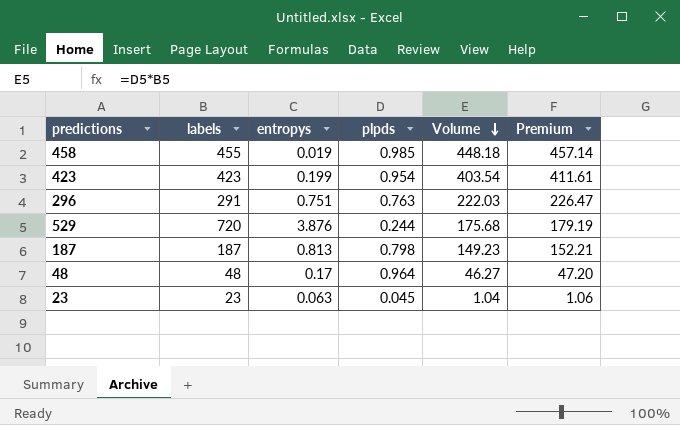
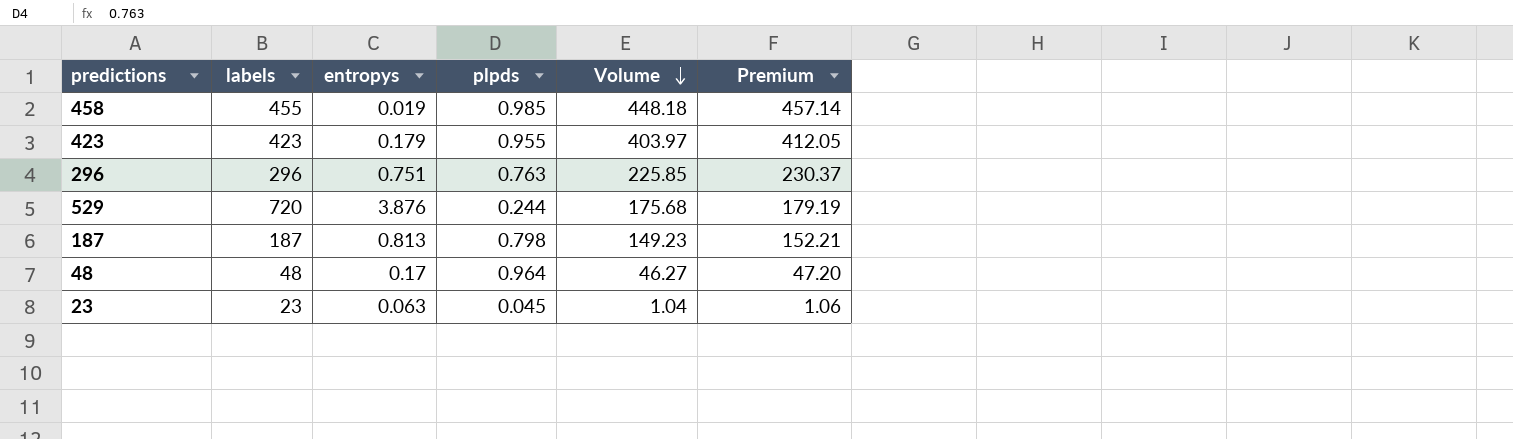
423 | entropys: 0.199 -> 0.179
423 | plpds: 0.954 -> 0.955
423 | Volume: 403.54 -> 403.97
423 | Premium: 411.61 -> 412.05
296 | labels: 291 -> 296
296 | Volume: 222.03 -> 225.85
296 | Premium: 226.47 -> 230.37

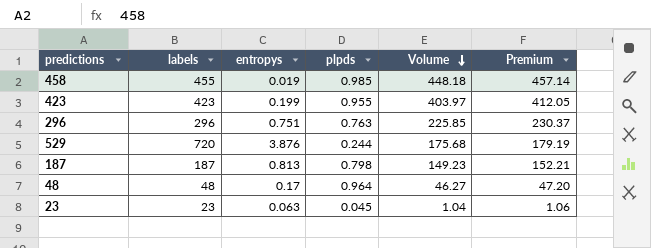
423 | entropys: 0.179 -> 0.199

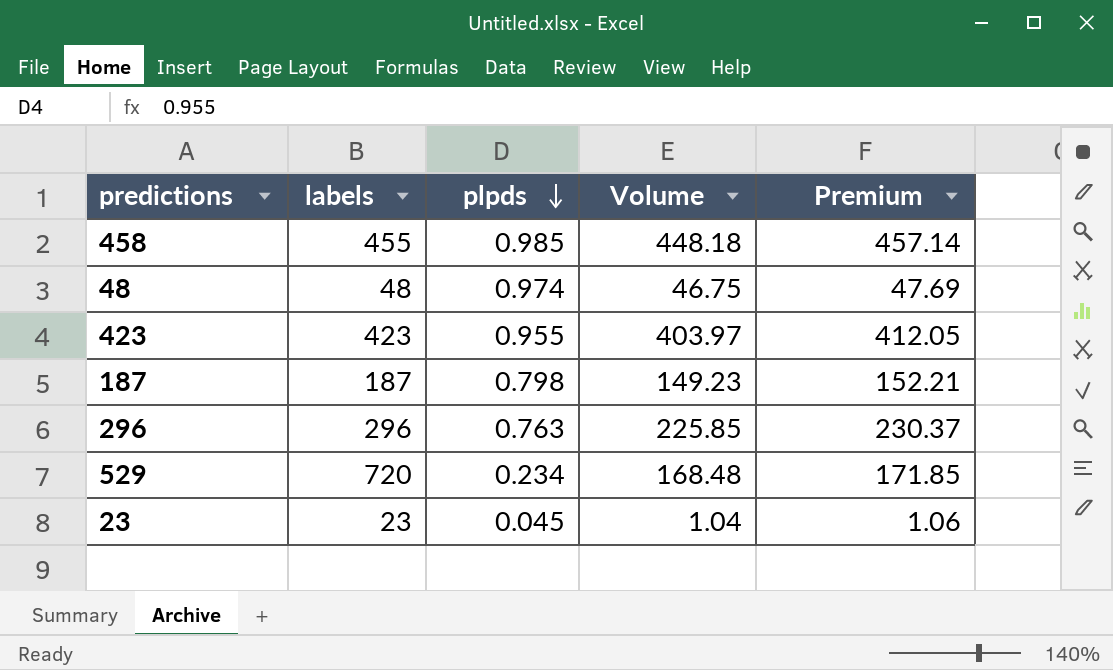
row order: Volume descending -> plpds descending
column entropys | position: 3 -> none
48 | plpds: 0.964 -> 0.974
48 | Volume: 46.27 -> 46.75
48 | Premium: 47.20 -> 47.69
529 | plpds: 0.244 -> 0.234
529 | Volume: 175.68 -> 168.48
529 | Premium: 179.19 -> 171.85

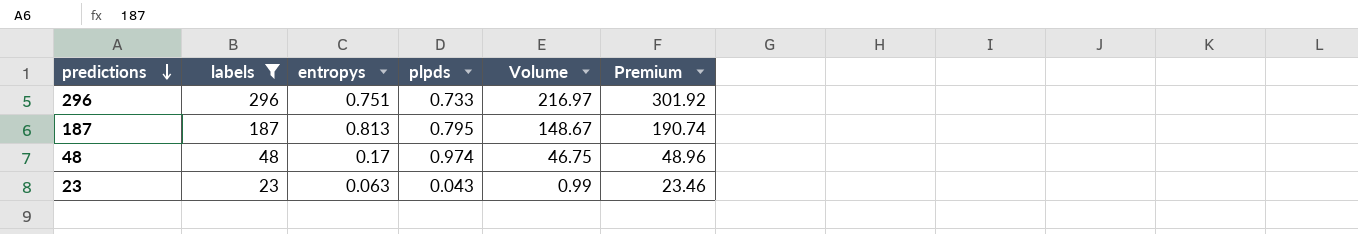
filter: none -> labels <= 296
row order: plpds descending -> predictions descending
column entropys | position: none -> 3
column Premium | formula: [Volume] * 1.02 -> [labels] * 1.02
296 | plpds: 0.763 -> 0.733
296 | Volume: 225.85 -> 216.97
187 | plpds: 0.798 -> 0.795
187 | Volume: 149.23 -> 148.67
23 | plpds: 0.045 -> 0.043
23 | Volume: 1.04 -> 0.99

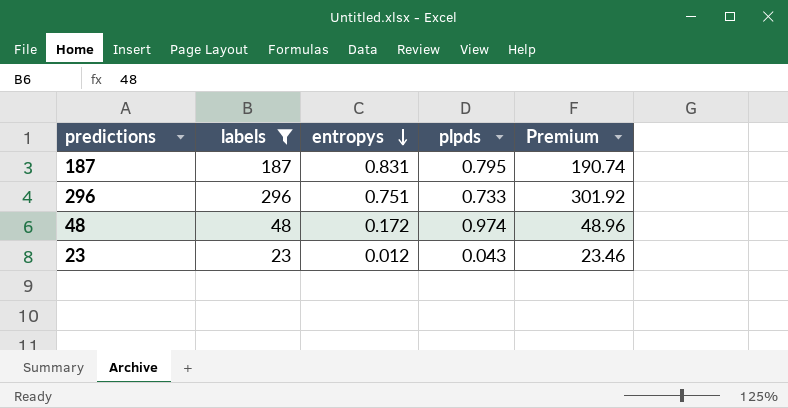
row order: predictions descending -> entropys descending
column Volume | formula: [labels] * [plpds] -> none
187 | entropys: 0.813 -> 0.831
48 | entropys: 0.17 -> 0.172
23 | entropys: 0.063 -> 0.012

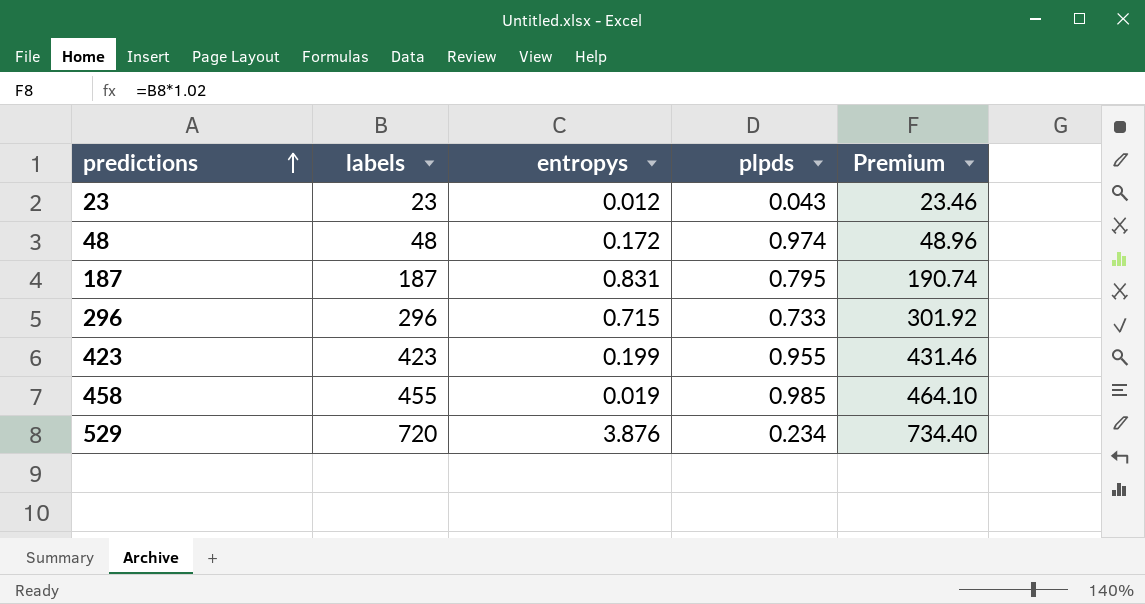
filter: labels <= 296 -> none
row order: entropys descending -> predictions ascending
296 | entropys: 0.751 -> 0.715

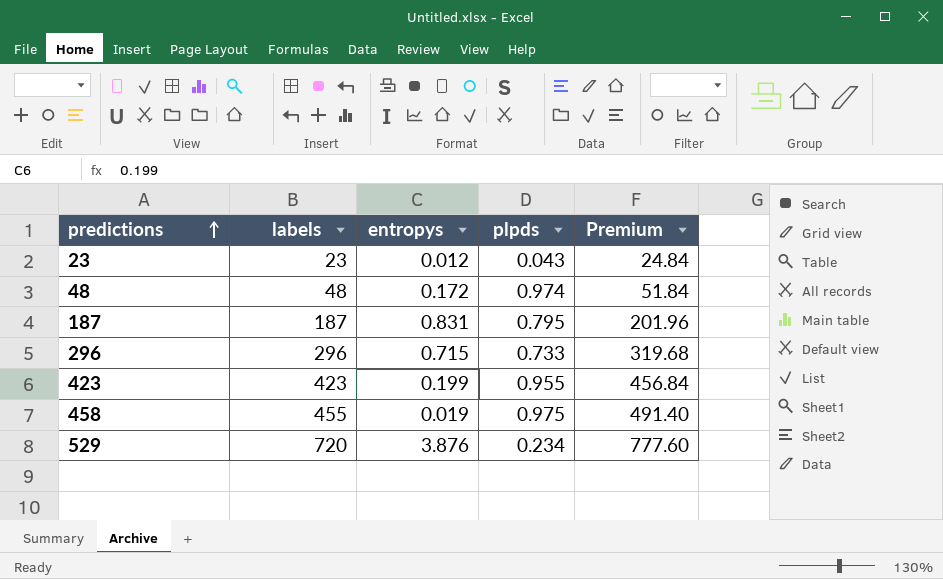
column Premium | formula: [labels] * 1.02 -> [labels] * 1.08
458 | plpds: 0.985 -> 0.975

